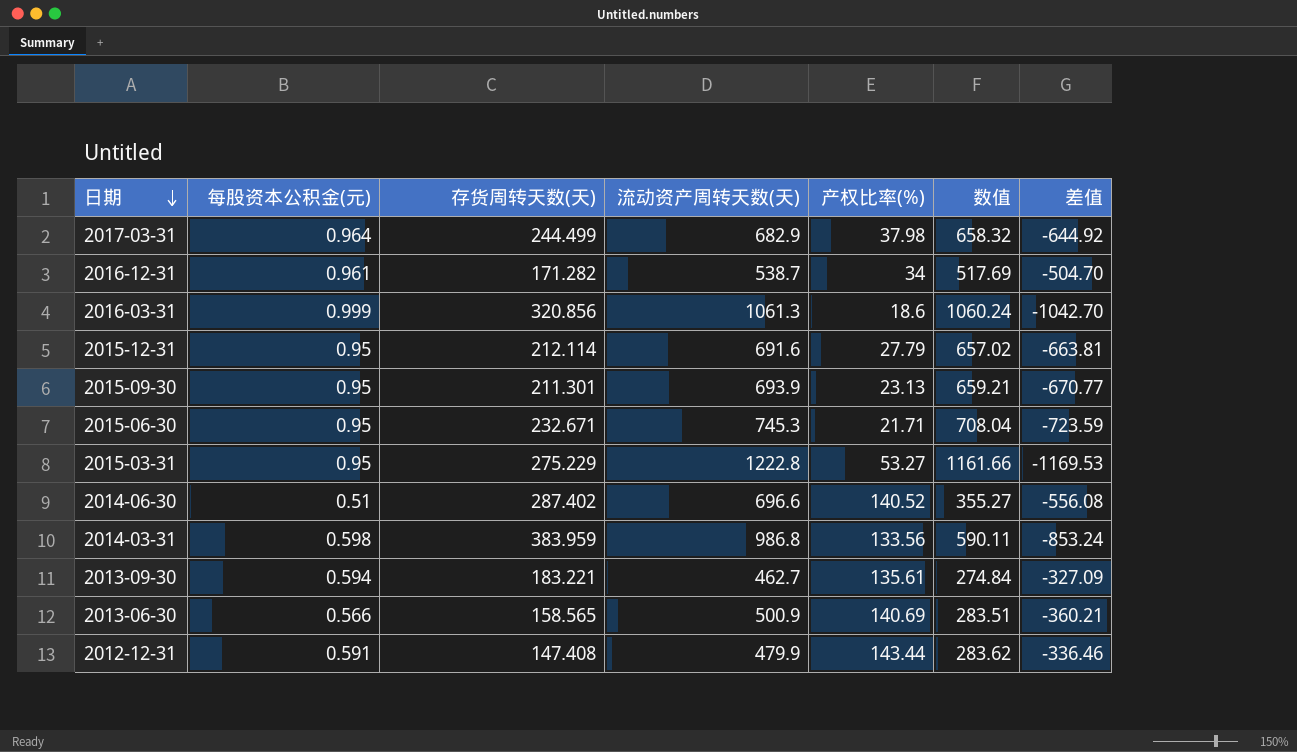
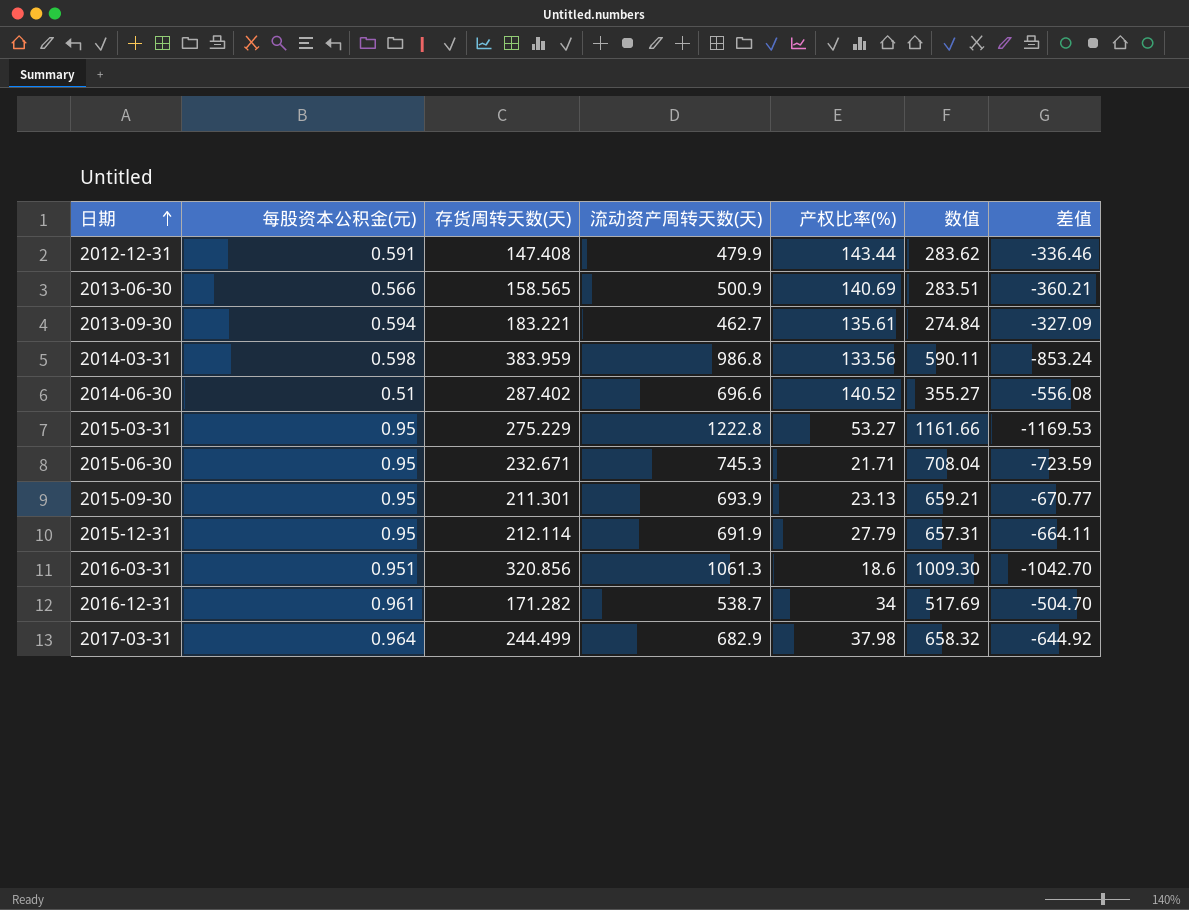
row order: 日期 descending -> 日期 ascending
2015-12-31 | 流动资产周转天数(天): 691.6 -> 691.9
2015-12-31 | 数值: 657.02 -> 657.31
2015-12-31 | 差值: -663.81 -> -664.11
2016-03-31 | 每股资本公积金(元): 0.999 -> 0.951
2016-03-31 | 数值: 1060.24 -> 1009.30

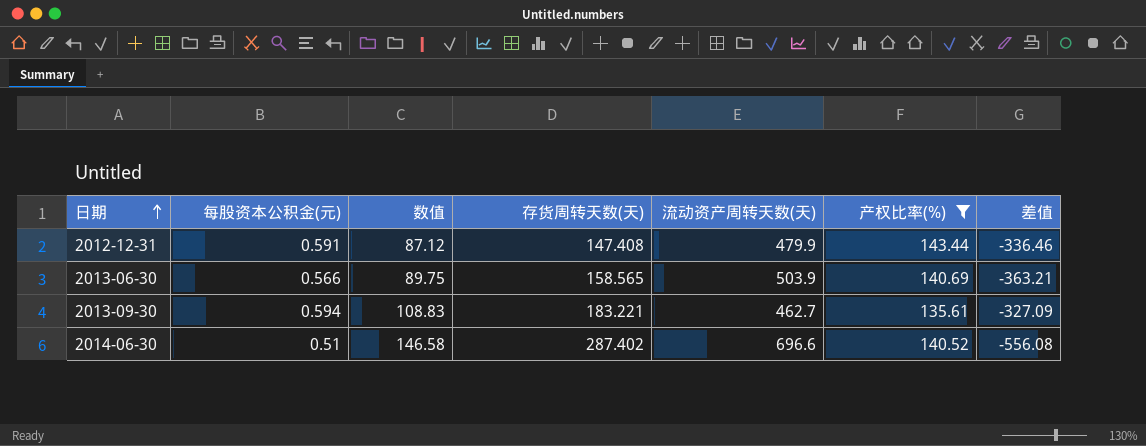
filter: none -> 产权比率(%) >= 135.61
column 数值 | formula: [每股资本公积金(元)] * [流动资产周转天数(天)] -> [每股资本公积金(元)] * [存货周转天数(天)]
column 数值 | position: 6 -> 3
2013-06-30 | 流动资产周转天数(天): 500.9 -> 503.9
2013-06-30 | 差值: -360.21 -> -363.21

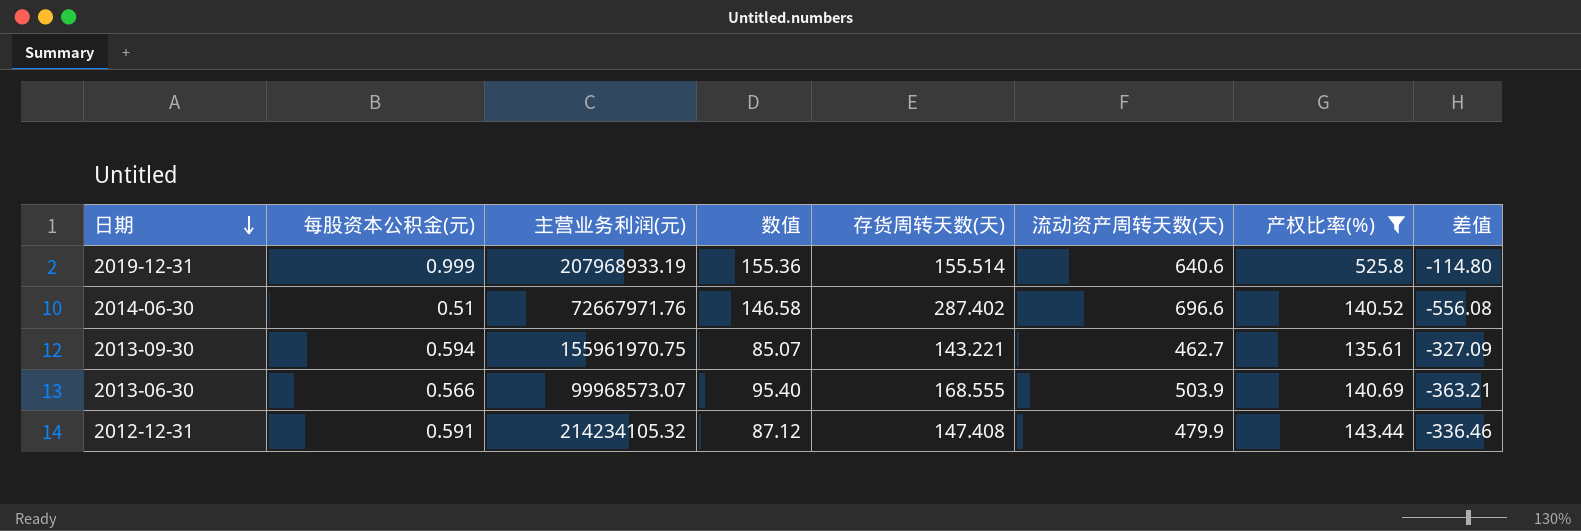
row order: 日期 ascending -> 日期 descending
column 主营业务利润(元) | position: none -> 3
row 2019-12-31: none -> 0.999 | 207968933.19 | 155.36 | 155.514 | 640.6 | 525.8 | -114.80
2013-09-30 | 数值: 108.83 -> 85.07
2013-09-30 | 存货周转天数(天): 183.221 -> 143.221
2013-06-30 | 数值: 89.75 -> 95.40
2013-06-30 | 存货周转天数(天): 158.565 -> 168.555

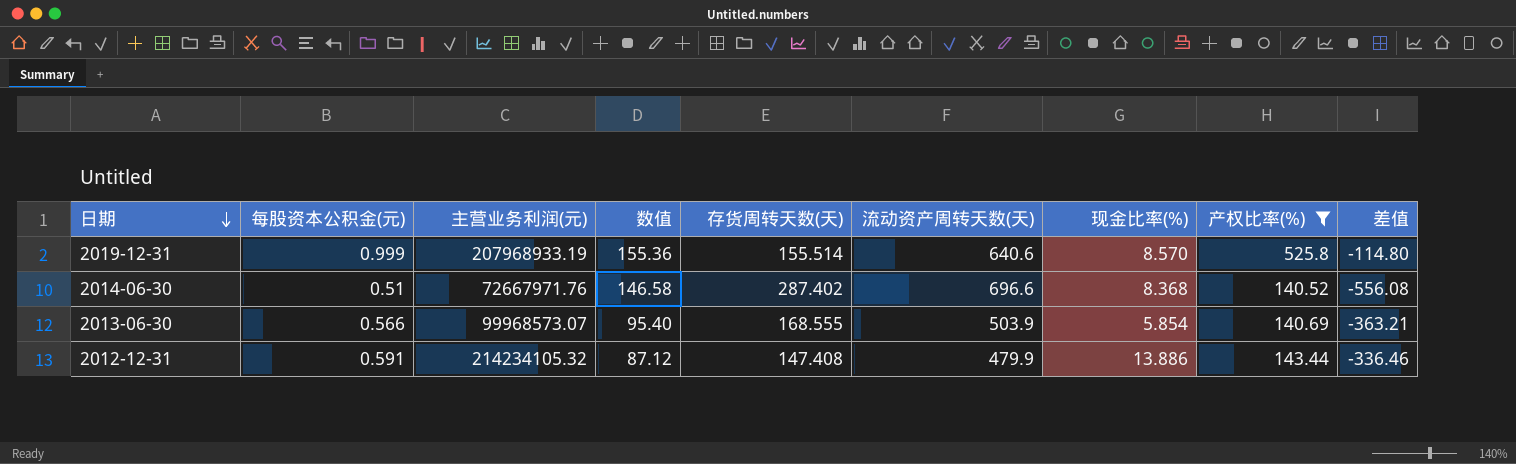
column 现金比率(%) | position: none -> 7
row 2013-09-30: 0.594 | 155961970.75 | 85.07 | 143.221 | 462.7 | 135.61 | -327.09 -> none

